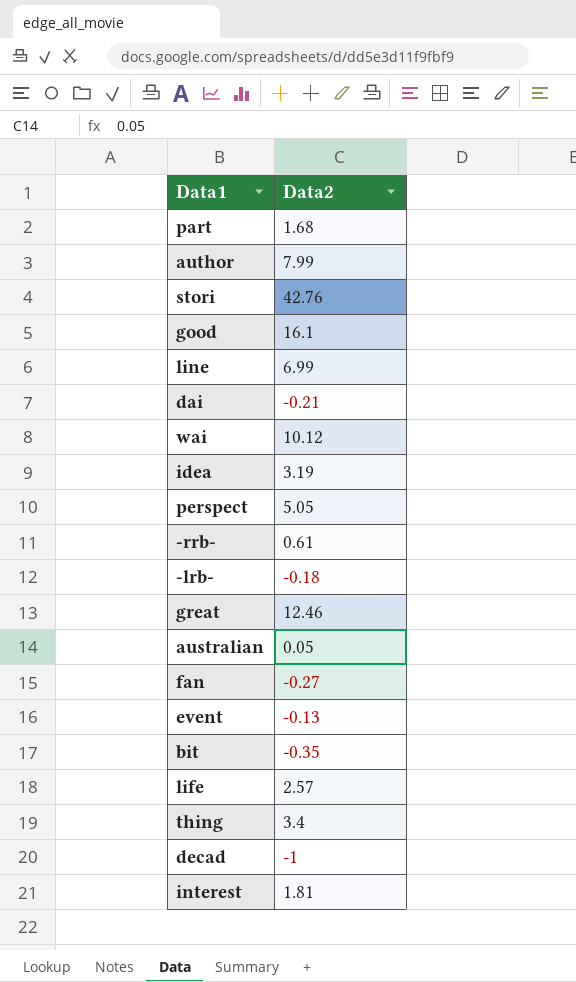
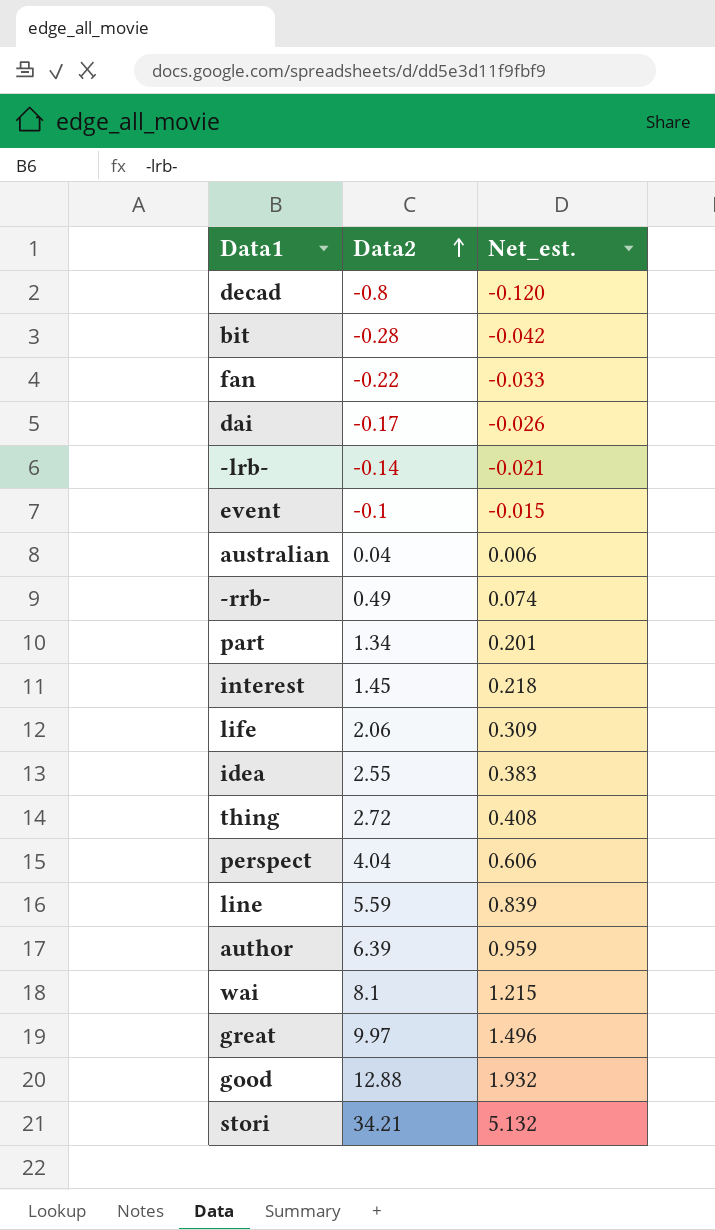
row order: none -> Data2 ascending
column Net_est. | formula: none -> [Data2] * 0.15
decad | Data2: -1 -> -0.8
bit | Data2: -0.35 -> -0.28
fan | Data2: -0.27 -> -0.22
dai | Data2: -0.21 -> -0.17
-lrb- | Data2: -0.18 -> -0.14
event | Data2: -0.13 -> -0.1
australian | Data2: 0.05 -> 0.04
-rrb- | Data2: 0.61 -> 0.49
part | Data2: 1.68 -> 1.34
interest | Data2: 1.81 -> 1.45
life | Data2: 2.57 -> 2.06
idea | Data2: 3.19 -> 2.55
thing | Data2: 3.4 -> 2.72
perspect | Data2: 5.05 -> 4.04
line | Data2: 6.99 -> 5.59
author | Data2: 7.99 -> 6.39
wai | Data2: 10.12 -> 8.1
great | Data2: 12.46 -> 9.97
good | Data2: 16.1 -> 12.88
stori | Data2: 42.76 -> 34.21

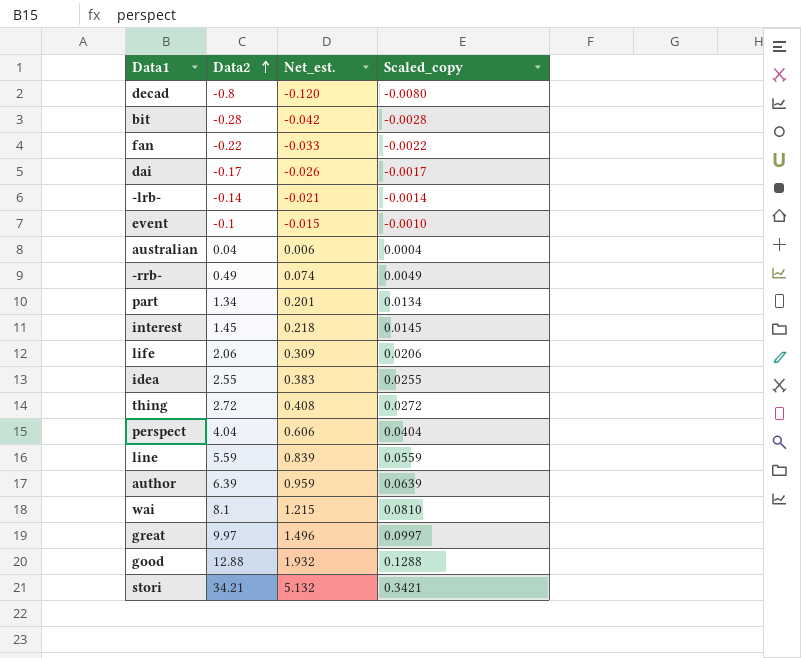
column Scaled_copy | formula: none -> [Data2] * 0.01

